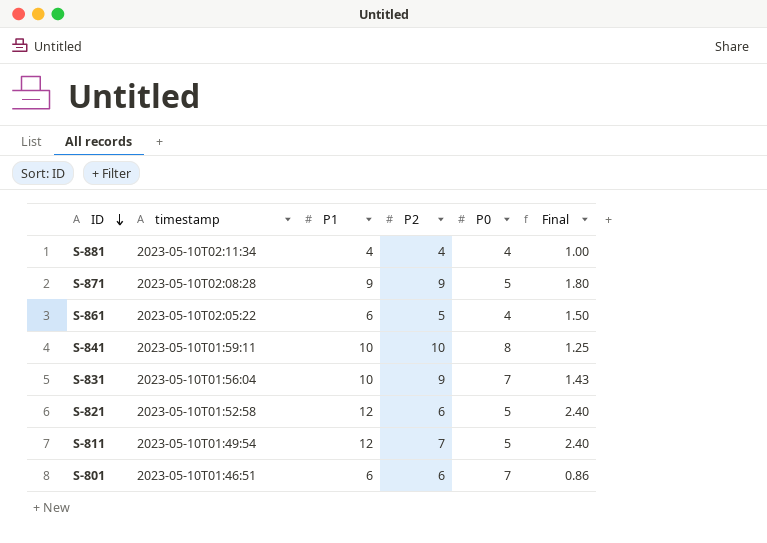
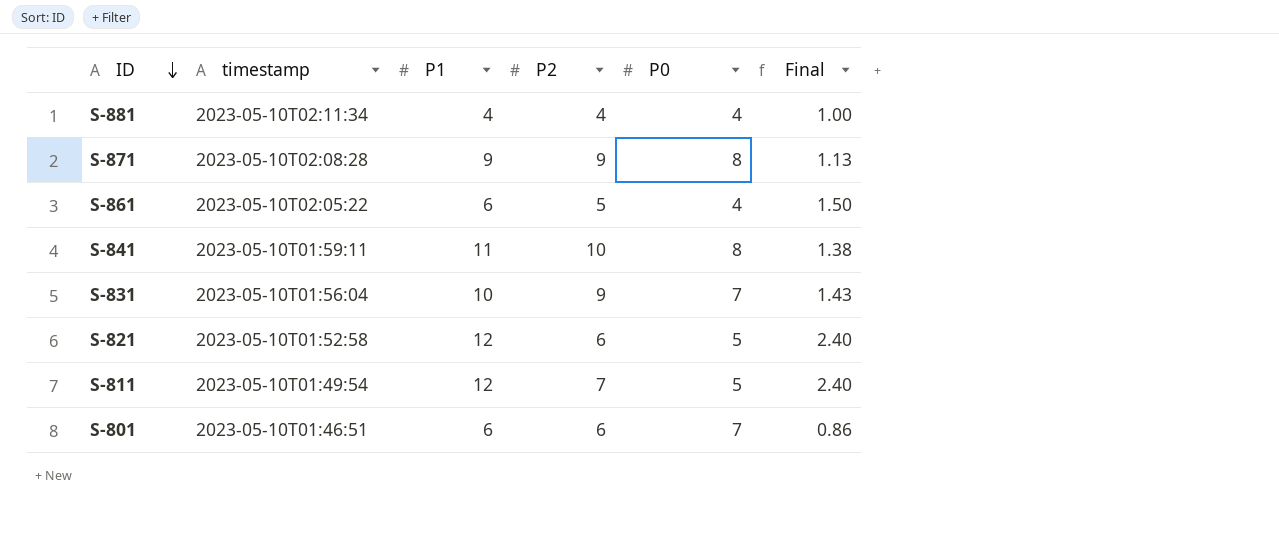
S-871 | P0: 5 -> 8
S-871 | Final: 1.80 -> 1.13
S-841 | P1: 10 -> 11
S-841 | Final: 1.25 -> 1.38

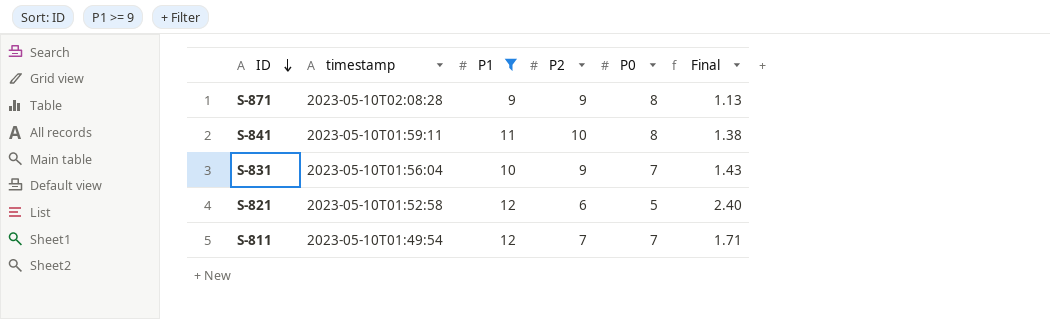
filter: none -> P1 >= 9
S-811 | P0: 5 -> 7
S-811 | Final: 2.40 -> 1.71

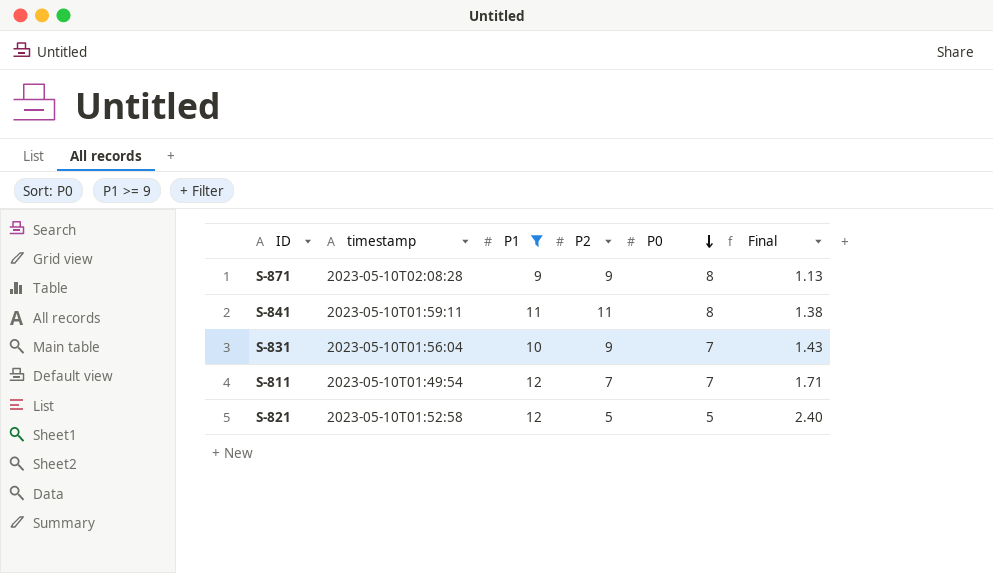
row order: ID descending -> P0 descending
S-841 | P2: 10 -> 11
S-821 | P2: 6 -> 5

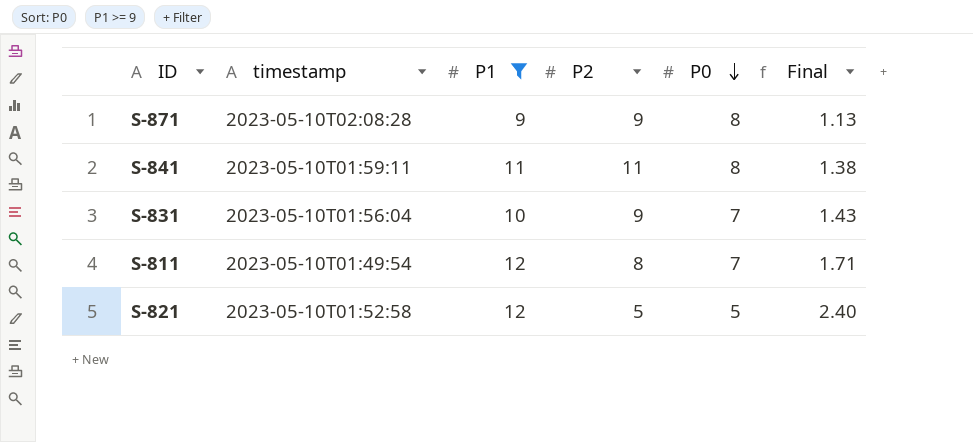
S-811 | P2: 7 -> 8

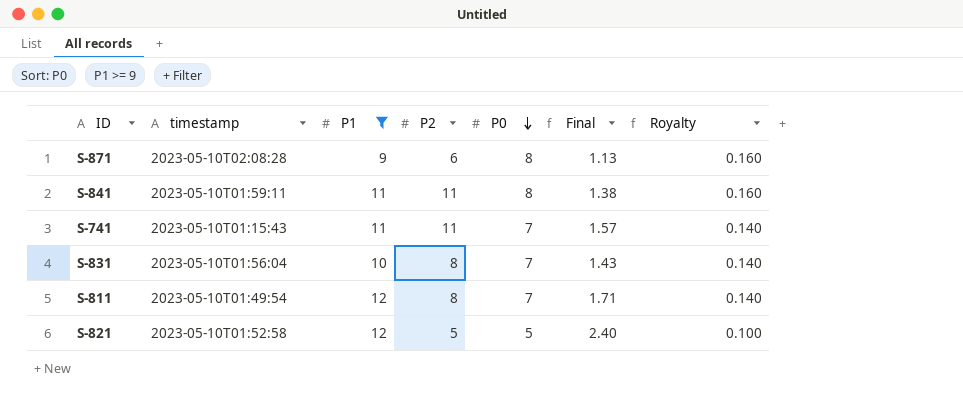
column Royalty | formula: none -> [P0] * 0.02
S-871 | P2: 9 -> 6
row S-741: none -> 2023-05-10T01:15:43 | 11 | 11 | 7 | 1.57 | 0.140
S-831 | P2: 9 -> 8

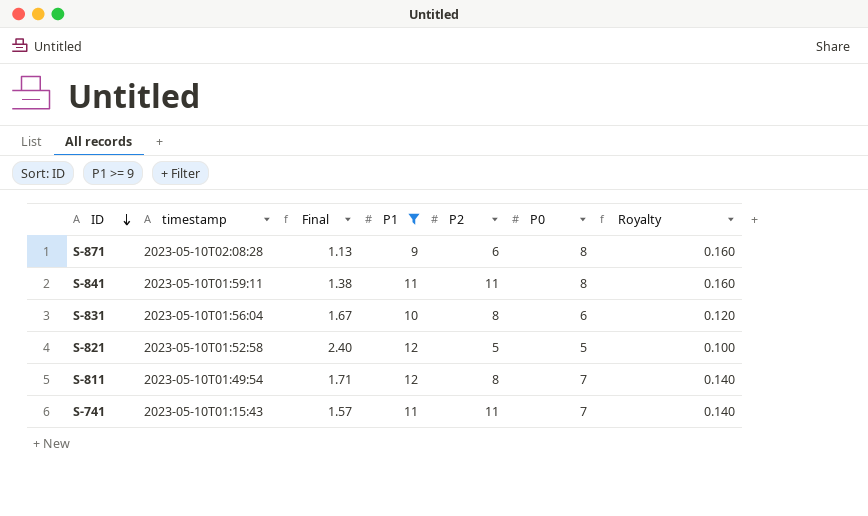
row order: P0 descending -> ID descending
column Final | position: 6 -> 3
S-831 | Final: 1.43 -> 1.67
S-831 | P0: 7 -> 6
S-831 | Royalty: 0.140 -> 0.120

